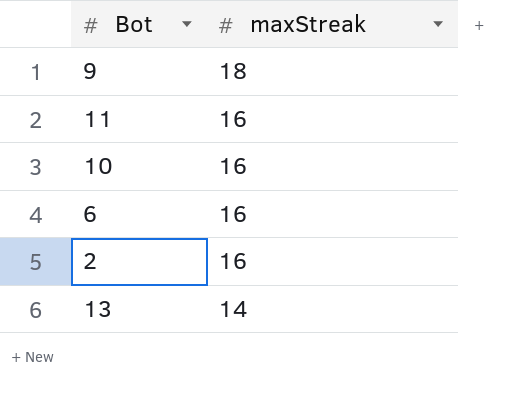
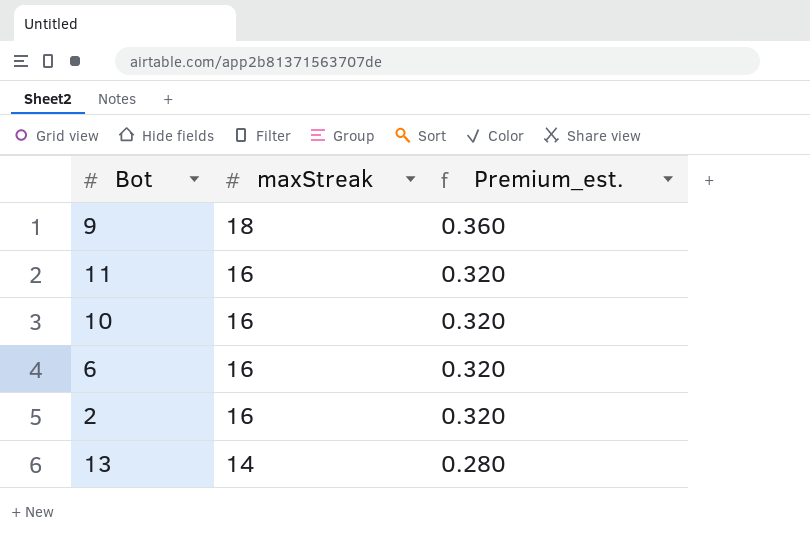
column Premium_est. | formula: none -> [maxStreak] * 0.02

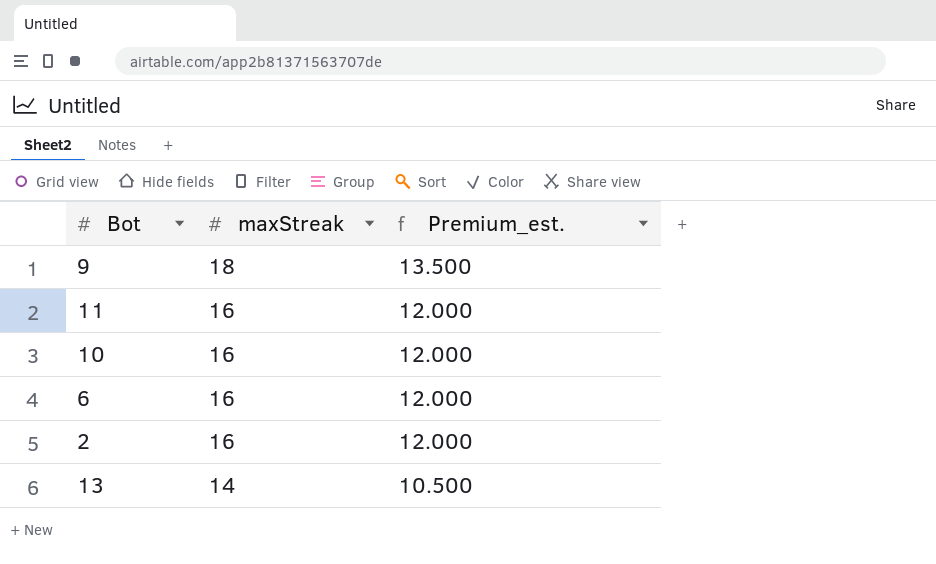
column Premium_est. | formula: [maxStreak] * 0.02 -> [maxStreak] * 0.75

